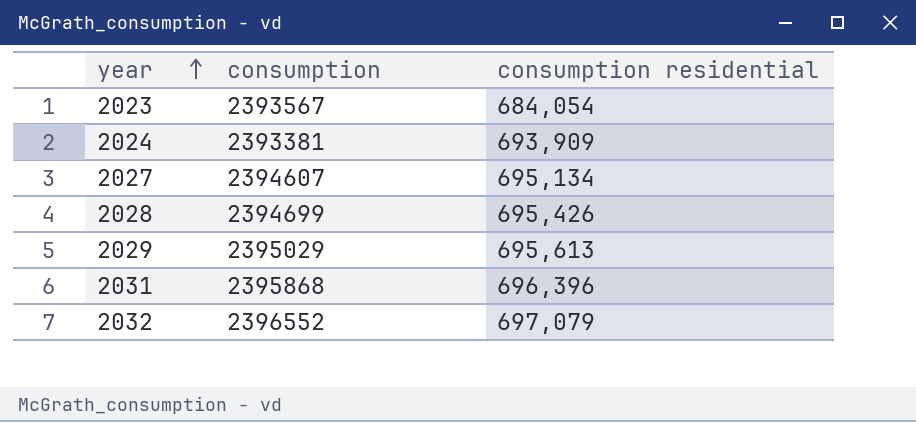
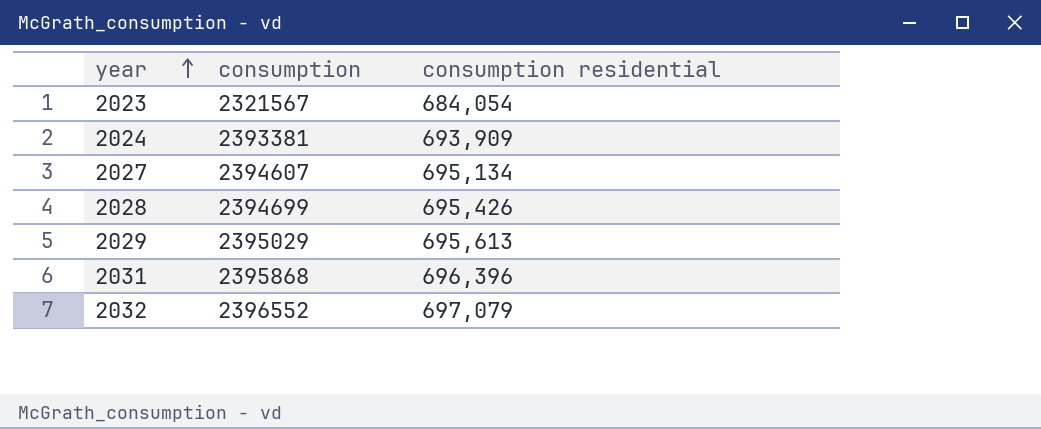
2023 | consumption: 2393567 -> 2321567

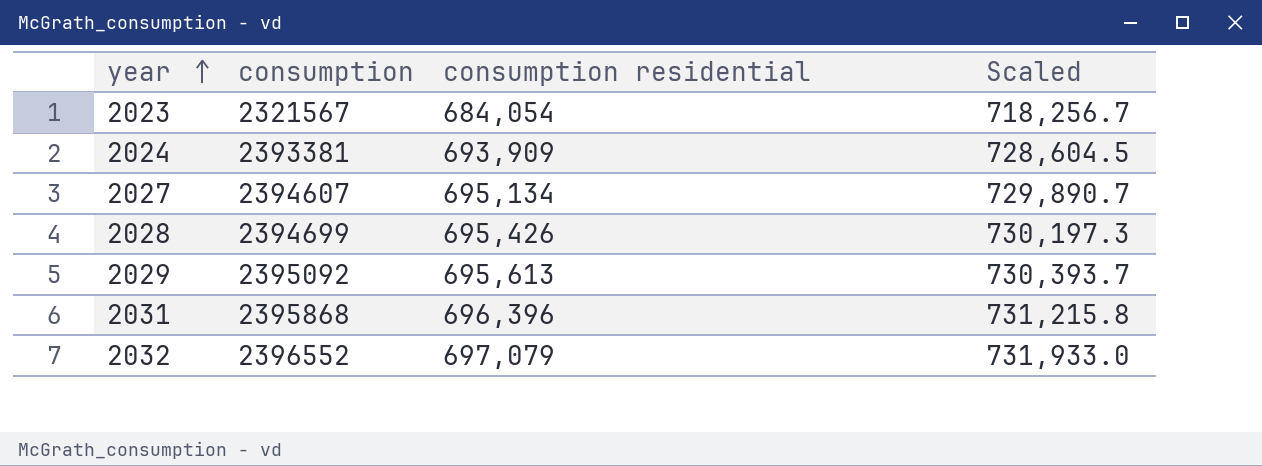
column Scaled | formula: none -> [consumption residential] * 1.05
2029 | consumption: 2395029 -> 2395092

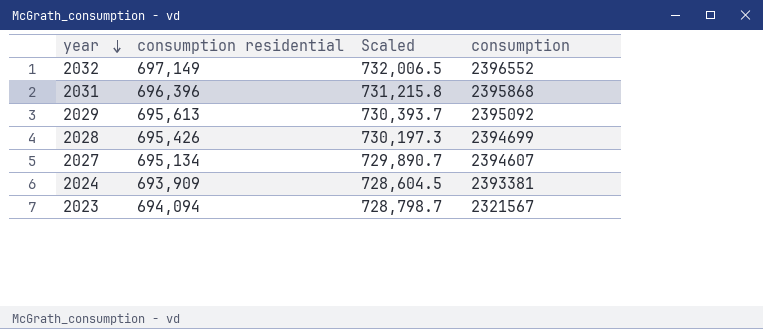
row order: year ascending -> year descending
column consumption | position: 2 -> 4
2032 | consumption residential: 697,079 -> 697,149
2032 | Scaled: 731,933.0 -> 732,006.5
2023 | consumption residential: 684,054 -> 694,094
2023 | Scaled: 718,256.7 -> 728,798.7

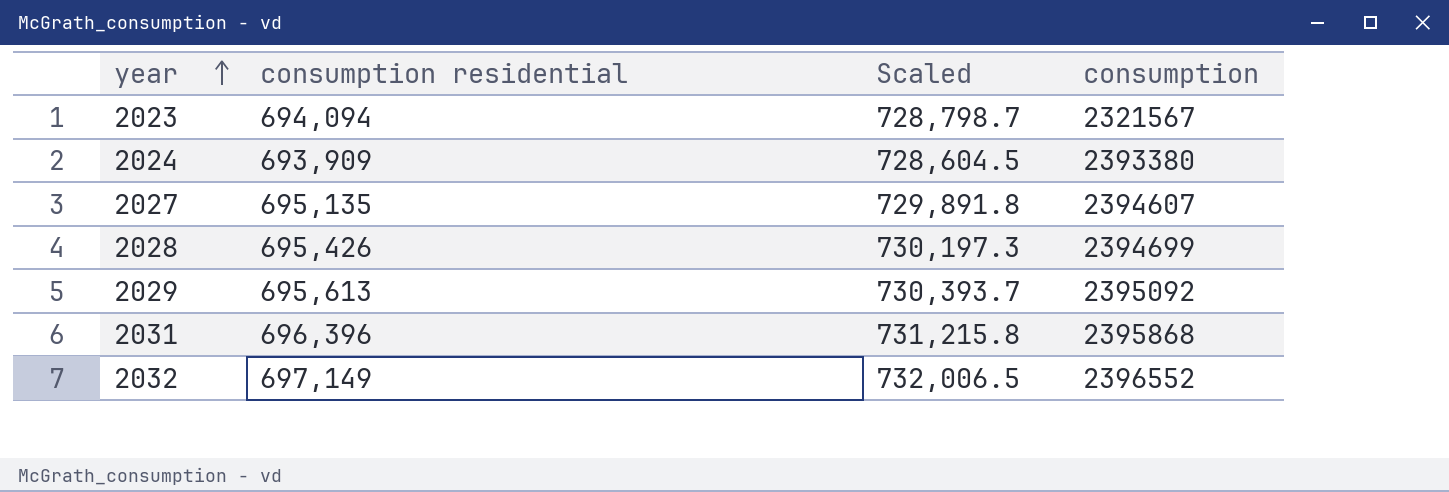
row order: year descending -> year ascending
2024 | consumption: 2393381 -> 2393380
2027 | consumption residential: 695,134 -> 695,135
2027 | Scaled: 729,890.7 -> 729,891.8

